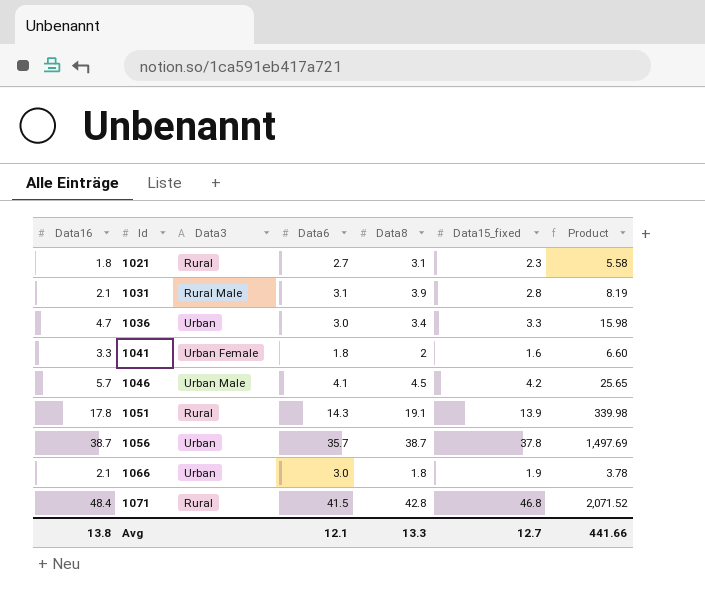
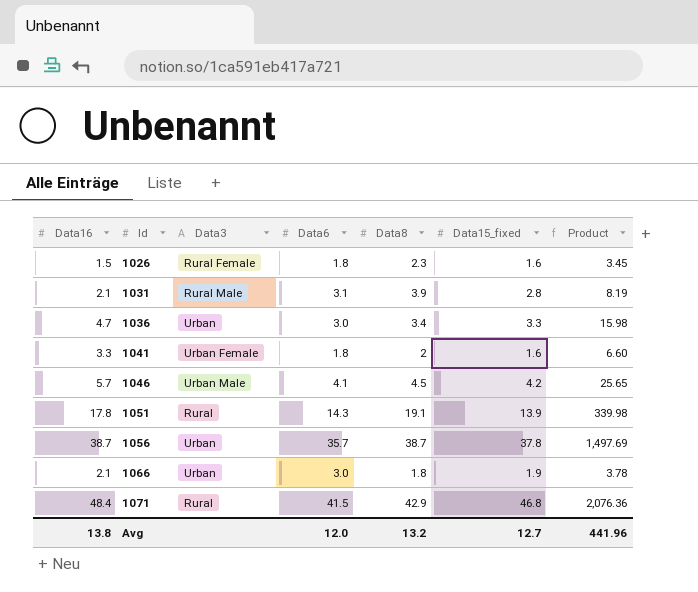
row 1021: 1.8 | Rural | 2.7 | 3.1 | 2.3 | 5.58 -> none
row 1026: none -> 1.5 | Rural Female | 1.8 | 2.3 | 1.6 | 3.45
1071 | Data8: 42.8 -> 42.9
1071 | Product: 2,071.52 -> 2,076.36
Avg | Data6: 12.1 -> 12.0
Avg | Data8: 13.3 -> 13.2
Avg | Product: 441.66 -> 441.96

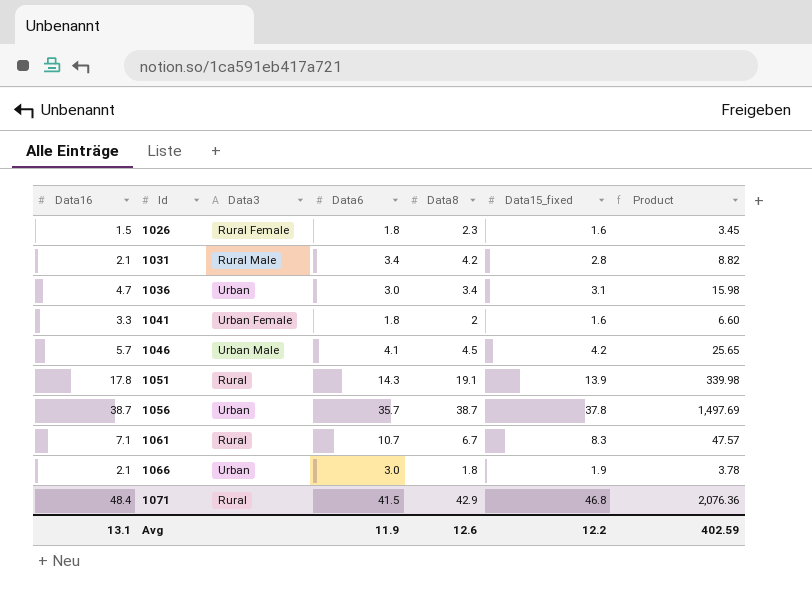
1031 | Data6: 3.1 -> 3.4
1031 | Data8: 3.9 -> 4.2
1031 | Product: 8.19 -> 8.82
1036 | Data15_fixed: 3.3 -> 3.1
row 1061: none -> 7.1 | Rural | 10.7 | 6.7 | 8.3 | 47.57
Avg | Data16: 13.8 -> 13.1
Avg | Data6: 12.0 -> 11.9
Avg | Data8: 13.2 -> 12.6
Avg | Data15_fixed: 12.7 -> 12.2
Avg | Product: 441.96 -> 402.59

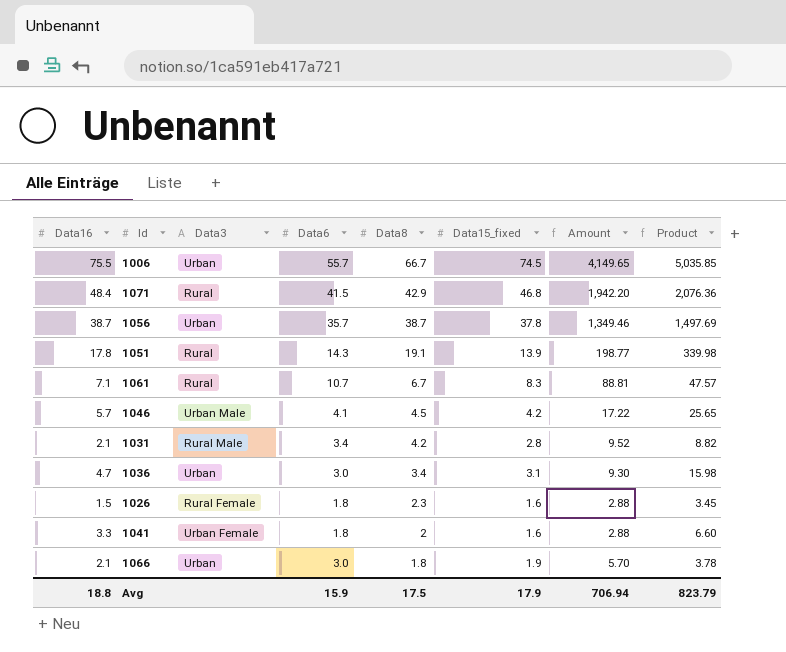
row order: Id ascending -> Data8 descending
column Amount | formula: none -> [Data6] * [Data15_fixed]
row 1006: none -> 75.5 | Urban | 55.7 | 66.7 | 74.5 | 4,149.65 | 5,035.85
Avg | Data16: 13.1 -> 18.8
Avg | Data6: 11.9 -> 15.9
Avg | Data8: 12.6 -> 17.5
Avg | Data15_fixed: 12.2 -> 17.9
Avg | Product: 402.59 -> 823.79

